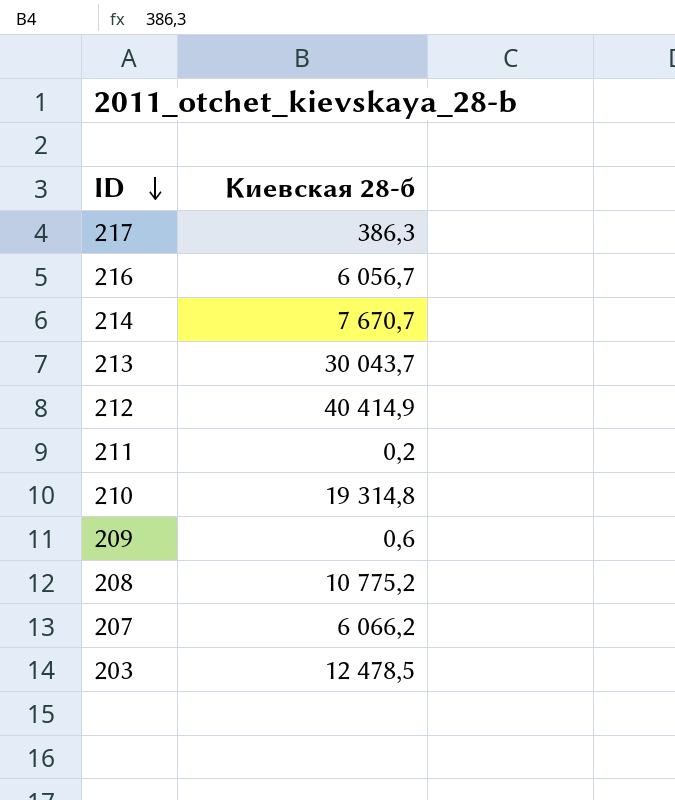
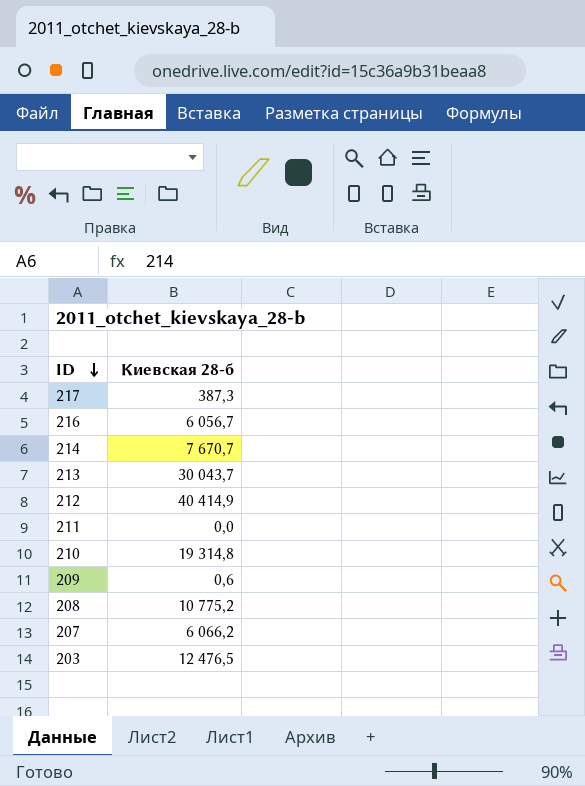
217 | Киевская 28-б: 386,3 -> 387,3
211 | Киевская 28-б: 0,2 -> 0,0
203 | Киевская 28-б: 12 478,5 -> 12 476,5

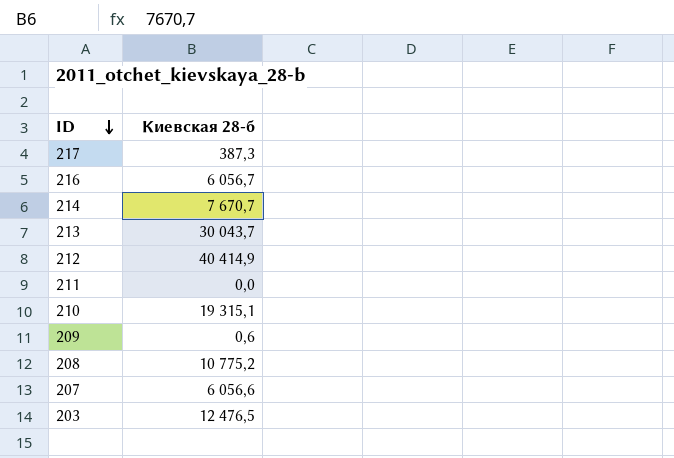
210 | Киевская 28-б: 19 314,8 -> 19 315,1
207 | Киевская 28-б: 6 066,2 -> 6 056,6

